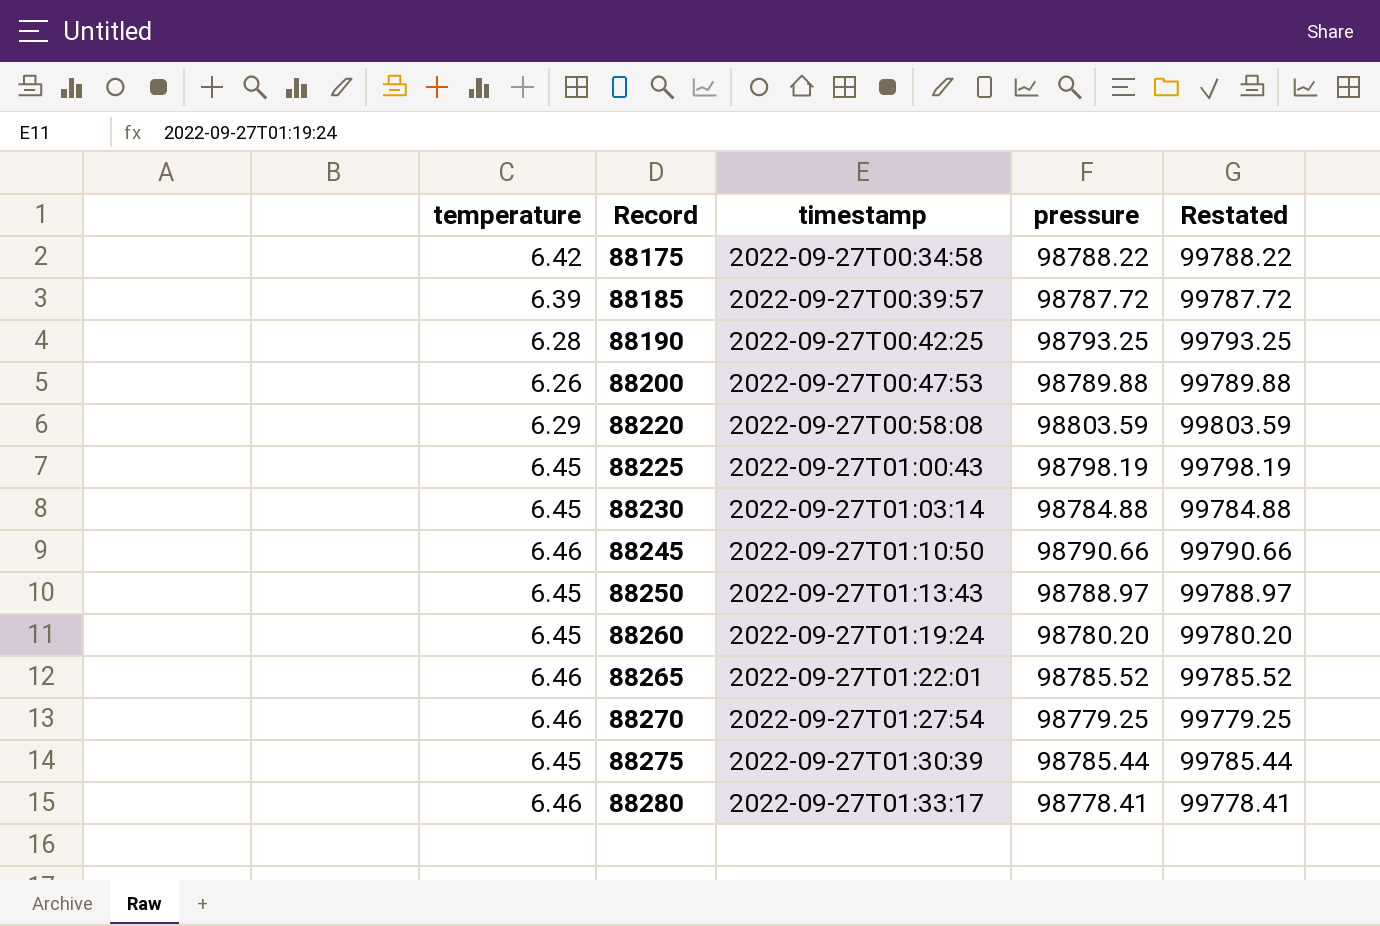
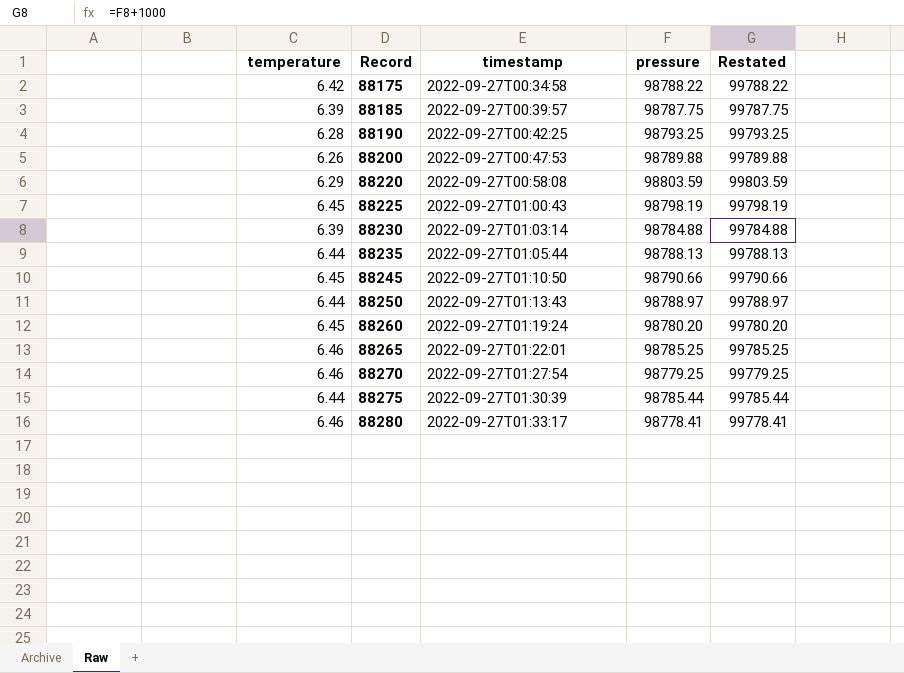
88185 | pressure: 98787.72 -> 98787.75
88185 | Restated: 99787.72 -> 99787.75
88230 | temperature: 6.45 -> 6.39
row 88235: none -> 6.44 | 2022-09-27T01:05:44 | 98788.13 | 99788.13
88245 | temperature: 6.46 -> 6.45
88250 | temperature: 6.45 -> 6.44
88265 | pressure: 98785.52 -> 98785.25
88265 | Restated: 99785.52 -> 99785.25
88275 | temperature: 6.45 -> 6.44

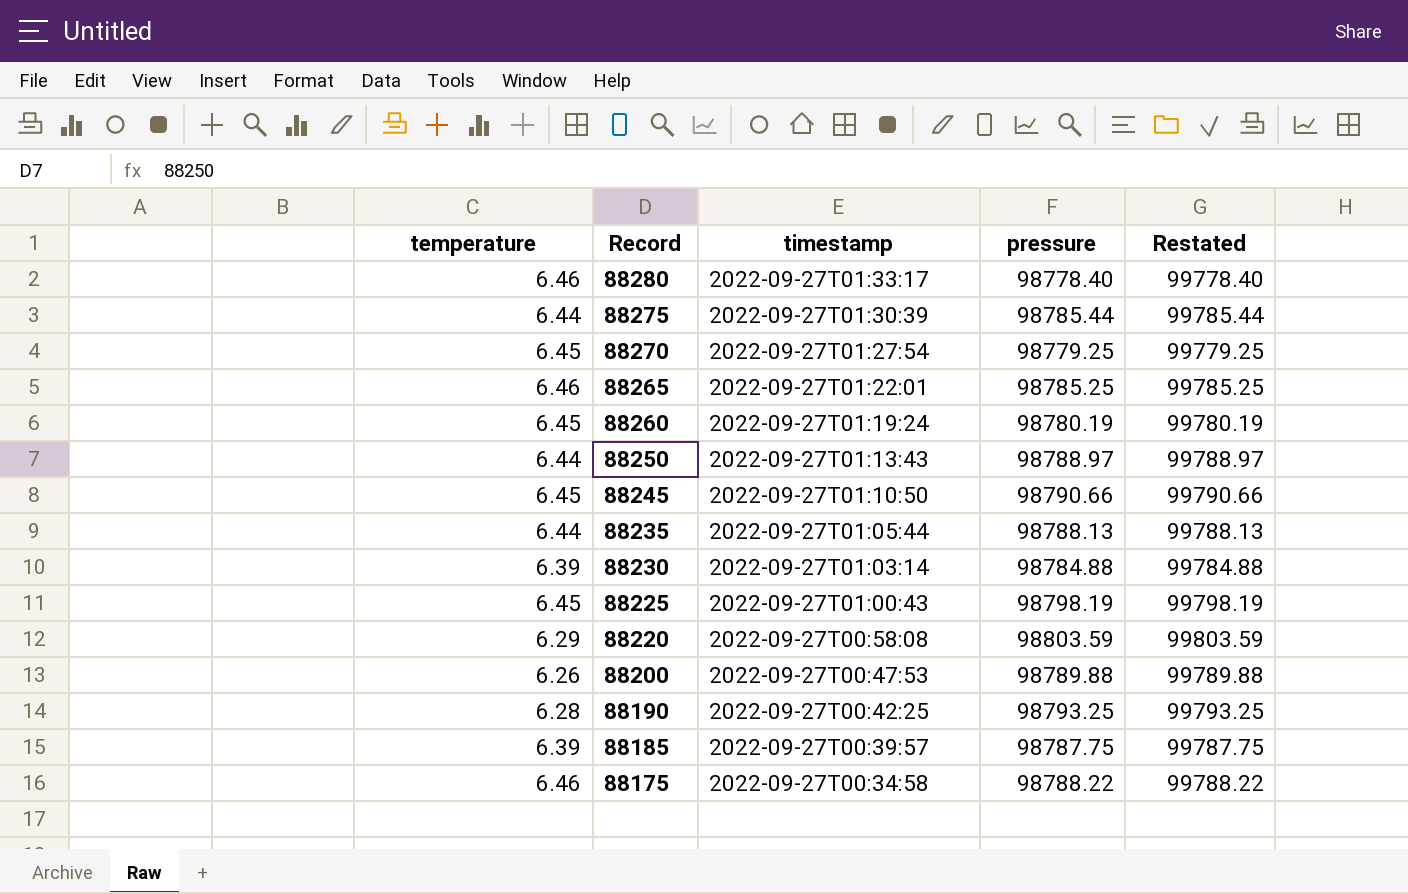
row order: Record ascending -> Record descending
88280 | pressure: 98778.41 -> 98778.40
88280 | Restated: 99778.41 -> 99778.40
88270 | temperature: 6.46 -> 6.45
88260 | pressure: 98780.20 -> 98780.19
88260 | Restated: 99780.20 -> 99780.19
88175 | temperature: 6.42 -> 6.46

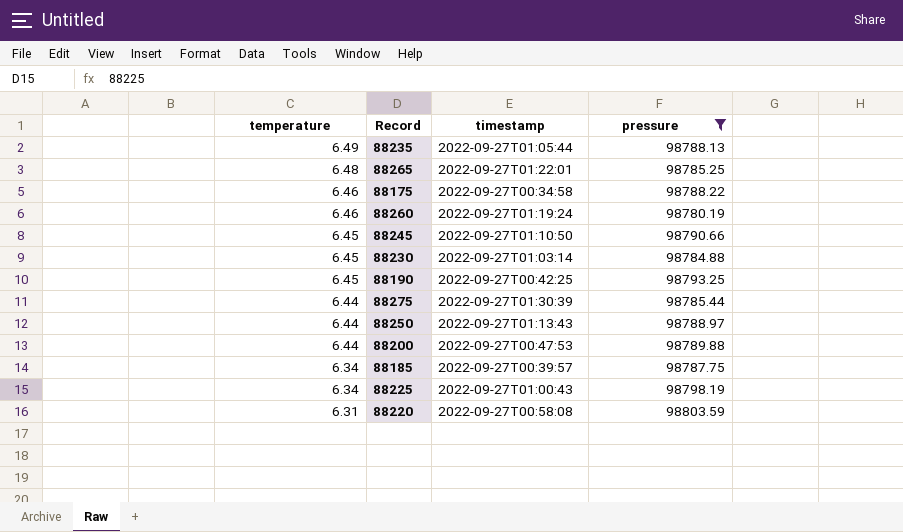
filter: none -> pressure >= 98780.19
row order: Record descending -> temperature descending
column Restated | formula: [pressure] + 1000 -> none
88235 | temperature: 6.44 -> 6.49
88265 | temperature: 6.46 -> 6.48
88260 | temperature: 6.45 -> 6.46
88230 | temperature: 6.39 -> 6.45
88190 | temperature: 6.28 -> 6.45
88200 | temperature: 6.26 -> 6.44
88185 | temperature: 6.39 -> 6.34
88225 | temperature: 6.45 -> 6.34
88220 | temperature: 6.29 -> 6.31

